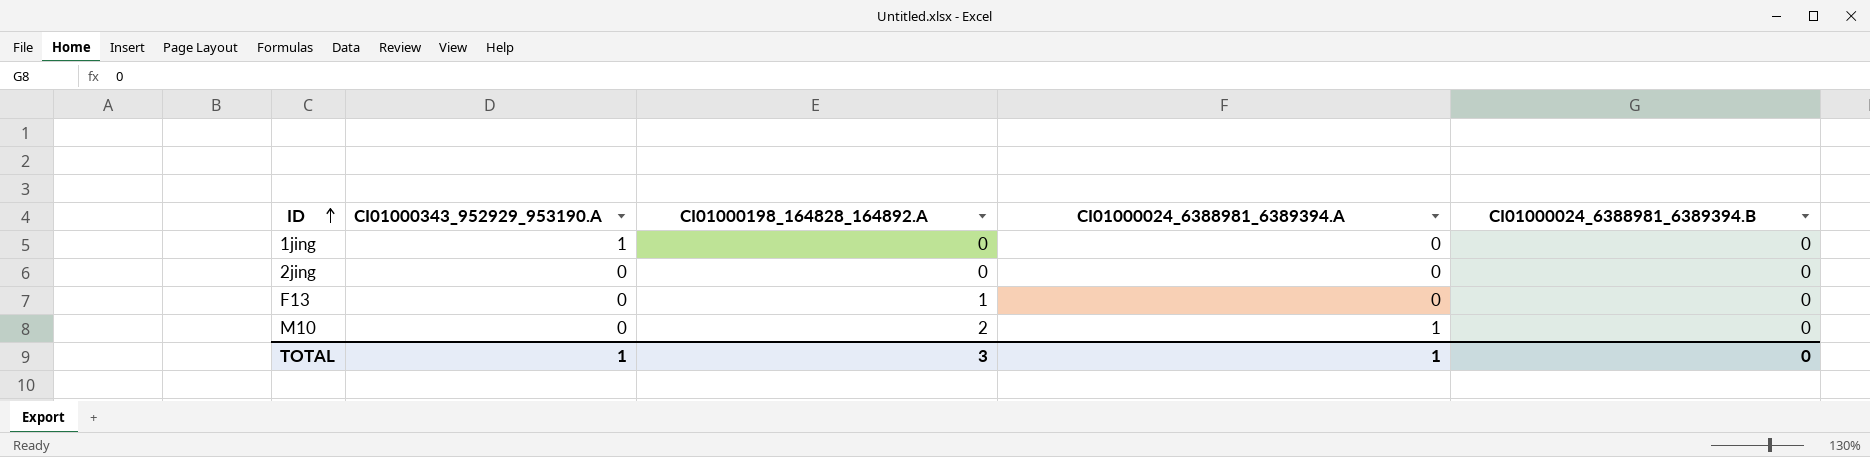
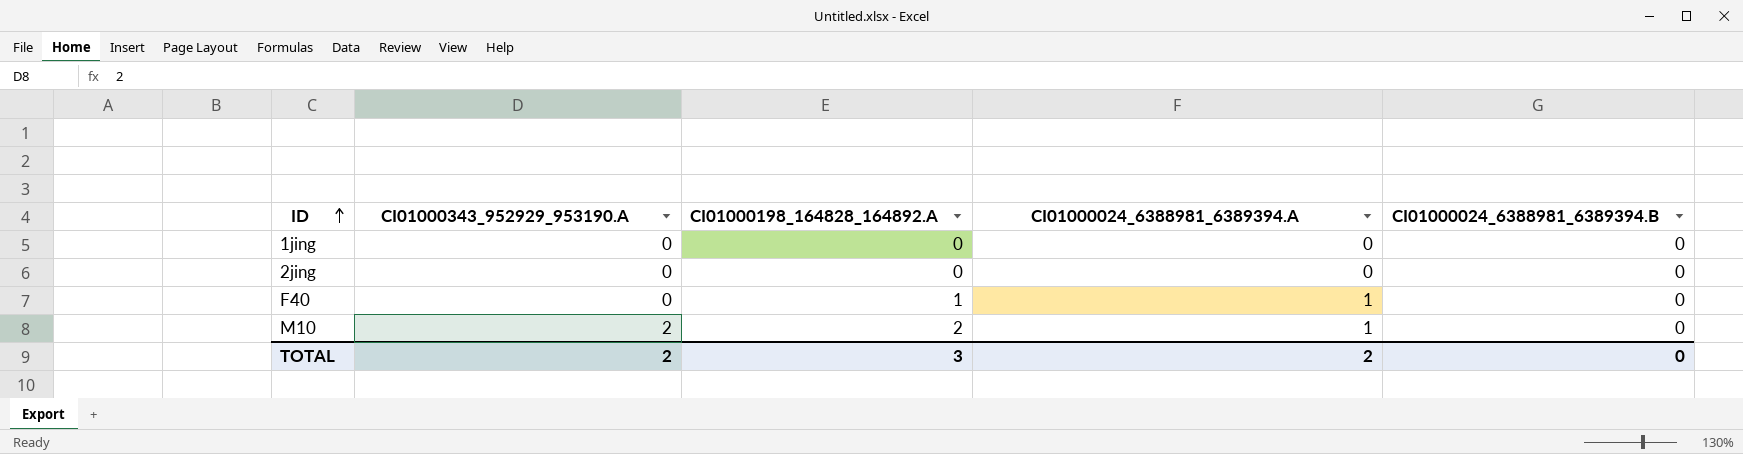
row F13: 0 | 1 | 0 | 0 -> none
1jing | CI01000343_952929_953190.A: 1 -> 0
row F40: none -> 0 | 1 | 1 | 0
M10 | CI01000343_952929_953190.A: 0 -> 2
TOTAL | CI01000343_952929_953190.A: 1 -> 2
TOTAL | CI01000024_6388981_6389394.A: 1 -> 2

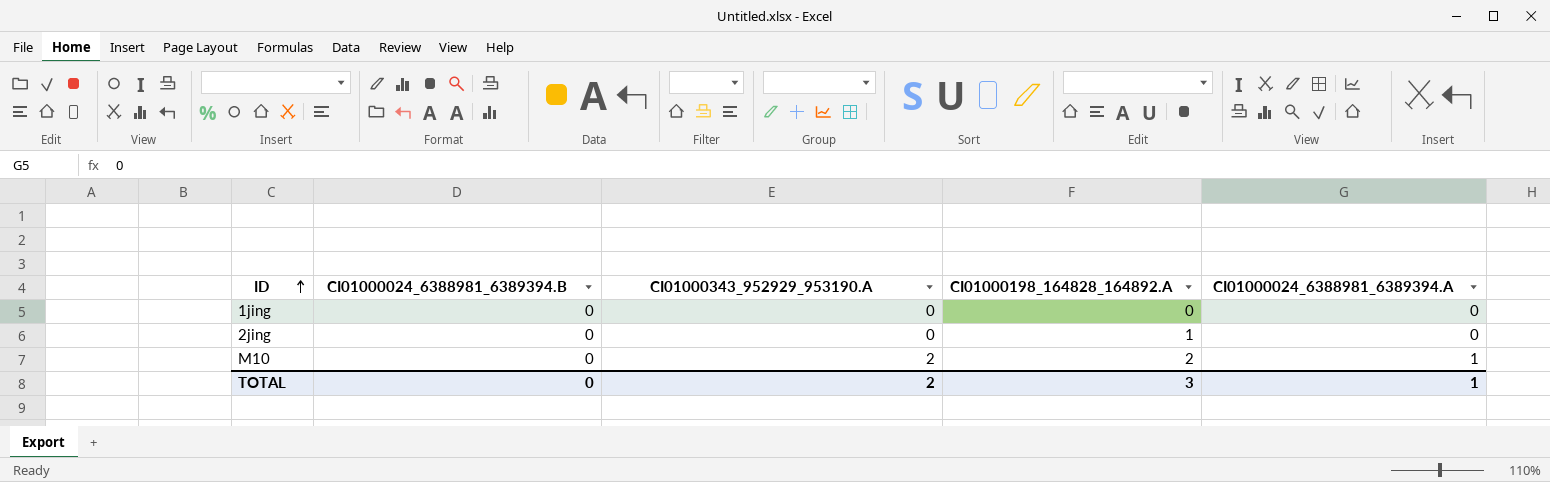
column CI01000024_6388981_6389394.B | position: 5 -> 2
row F40: 0 | 1 | 1 | 0 -> none
2jing | CI01000198_164828_164892.A: 0 -> 1
TOTAL | CI01000024_6388981_6389394.A: 2 -> 1

